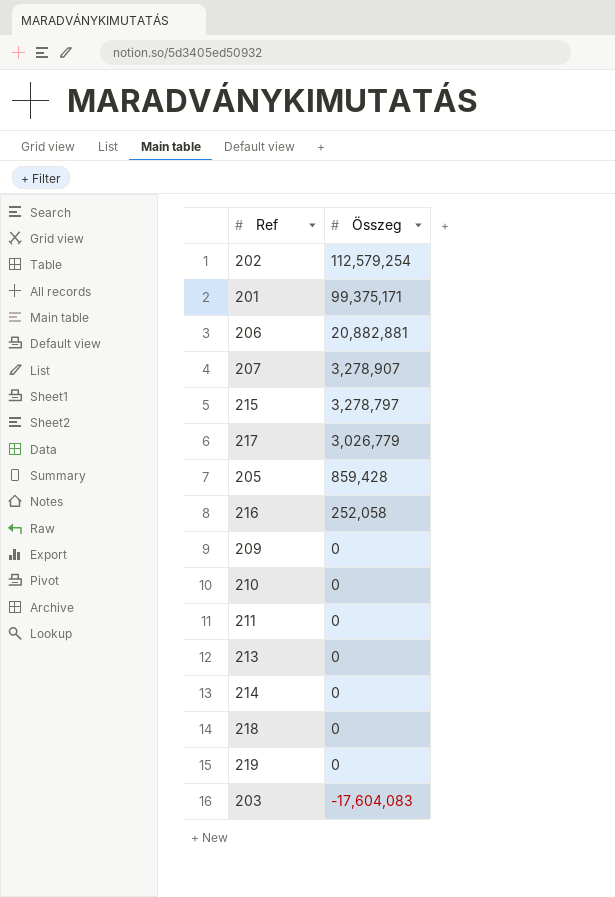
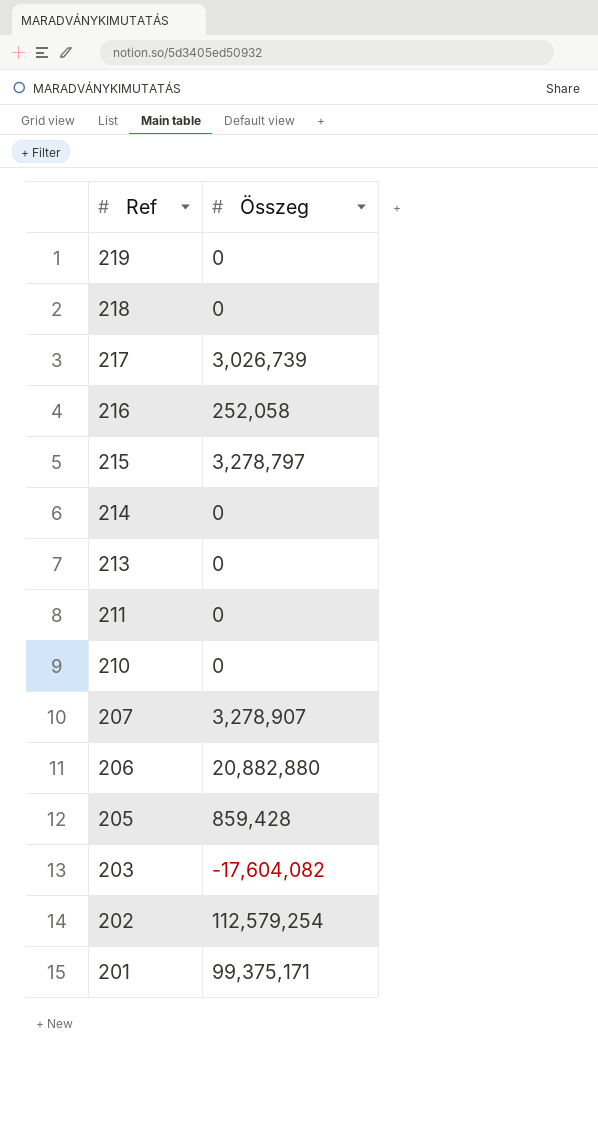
row order: Összeg descending -> Ref descending
row 209: 0 -> none
217 | Összeg: 3,026,779 -> 3,026,739
206 | Összeg: 20,882,881 -> 20,882,880
203 | Összeg: -17,604,083 -> -17,604,082

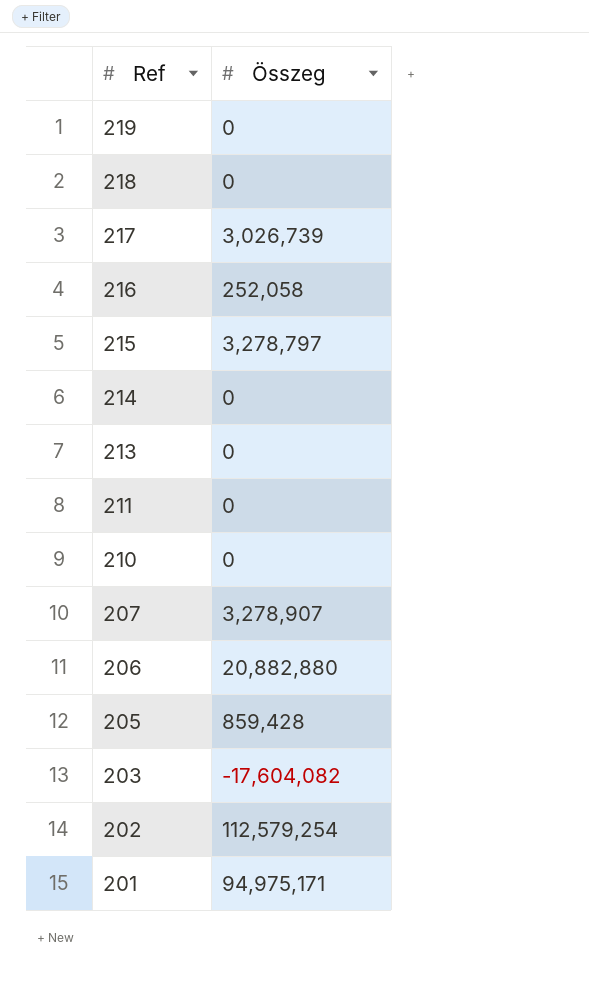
201 | Összeg: 99,375,171 -> 94,975,171

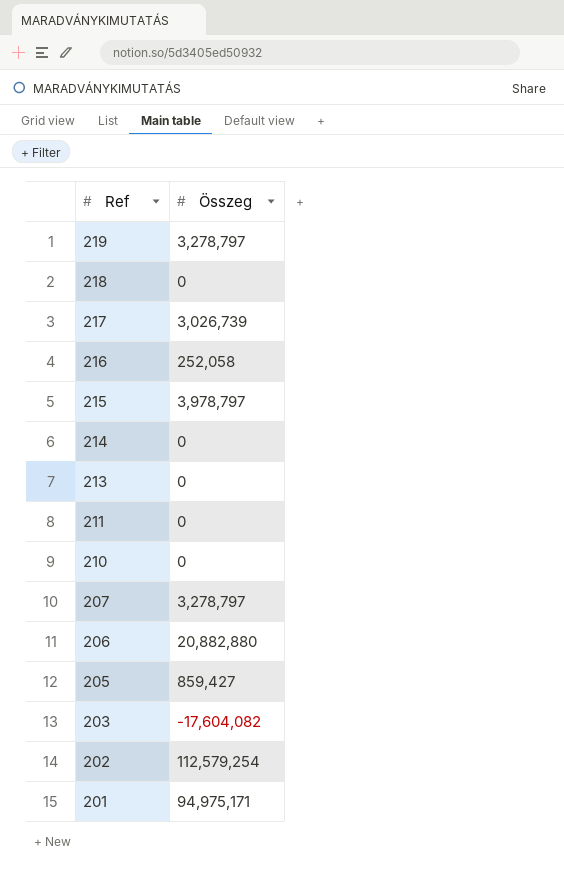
219 | Összeg: 0 -> 3,278,797
215 | Összeg: 3,278,797 -> 3,978,797
207 | Összeg: 3,278,907 -> 3,278,797
205 | Összeg: 859,428 -> 859,427

